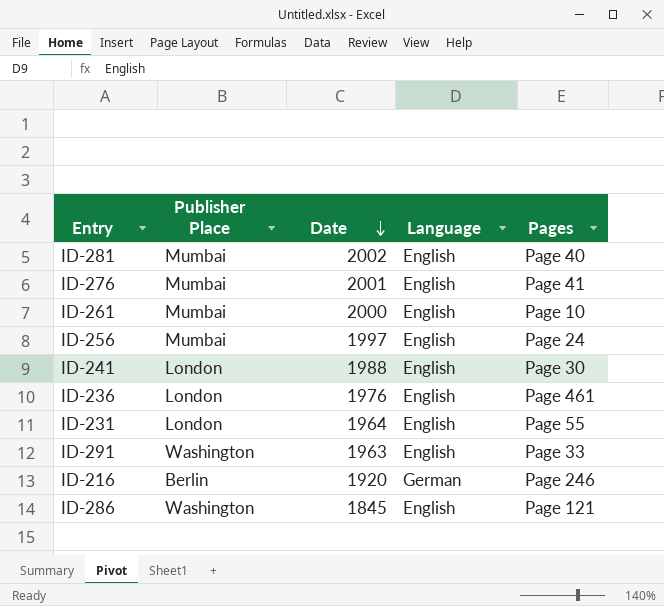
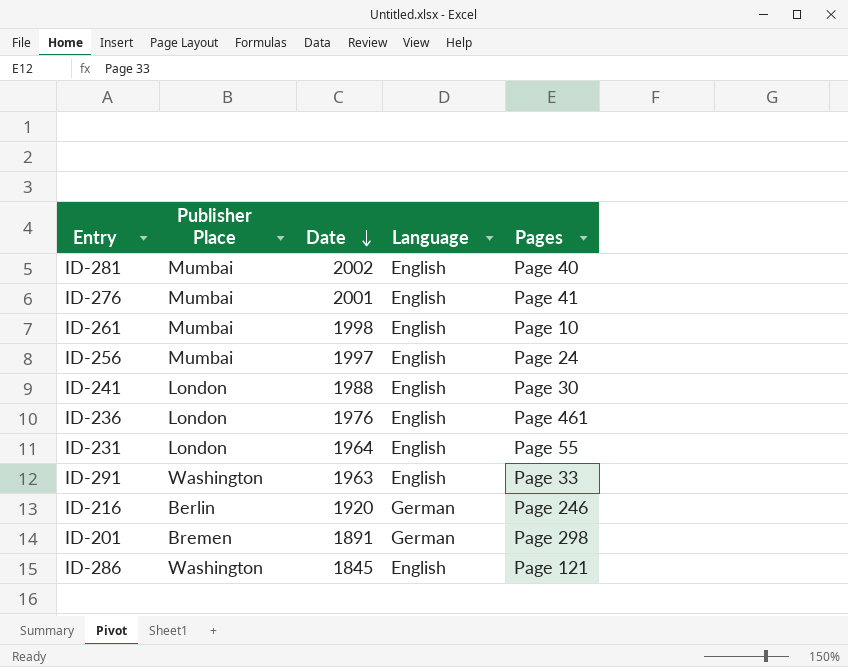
ID-261 | Date: 2000 -> 1998
row ID-201: none -> Bremen | 1891 | German | Page 298

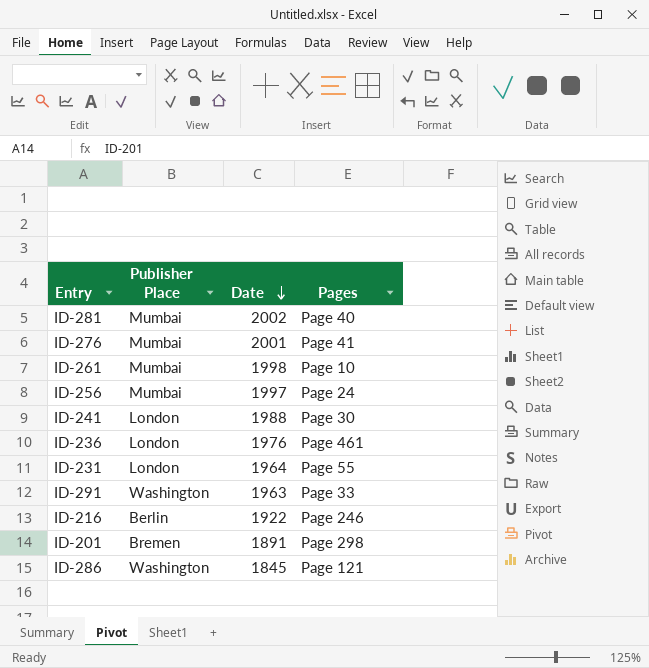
column Language | position: 4 -> none
ID-216 | Date: 1920 -> 1922

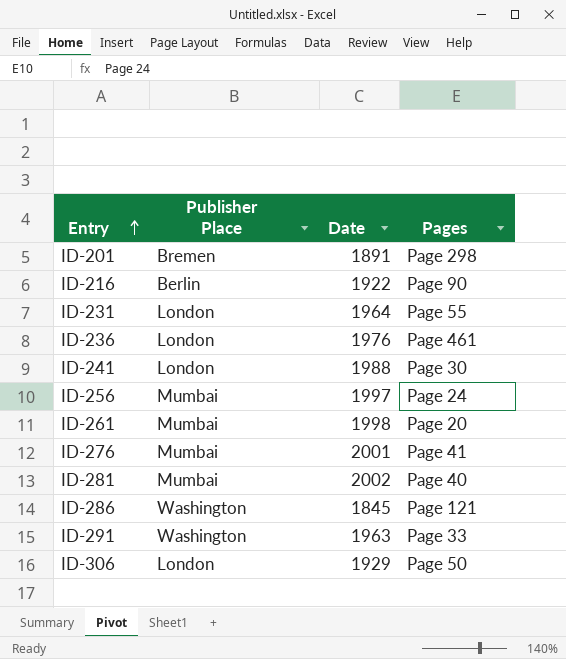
row order: Date descending -> Entry ascending
ID-216 | Pages: Page 246 -> Page 90
ID-261 | Pages: Page 10 -> Page 20
row ID-306: none -> London | 1929 | Page 50

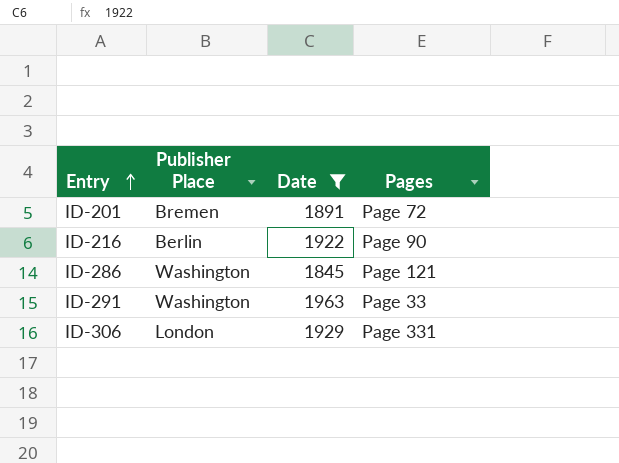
filter: none -> Date <= 1963
ID-201 | Pages: Page 298 -> Page 72
ID-306 | Pages: Page 50 -> Page 331

